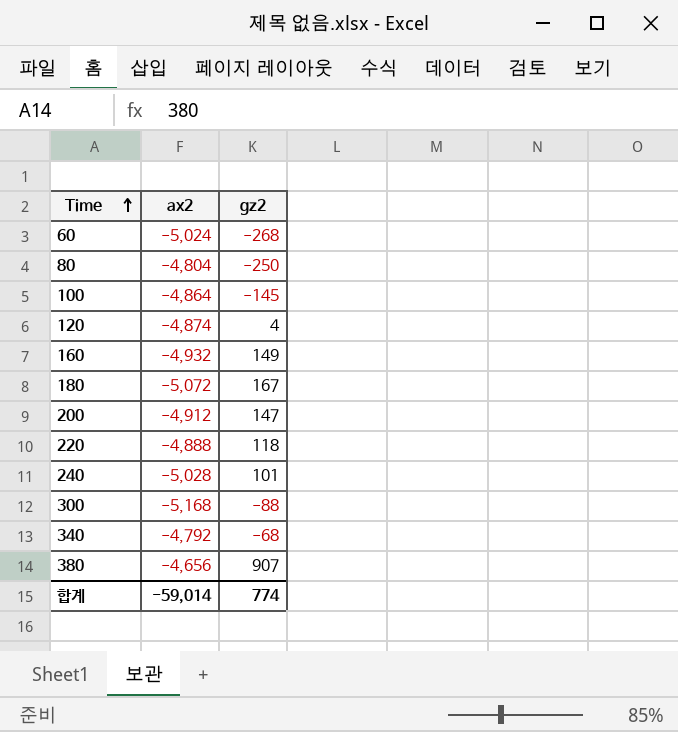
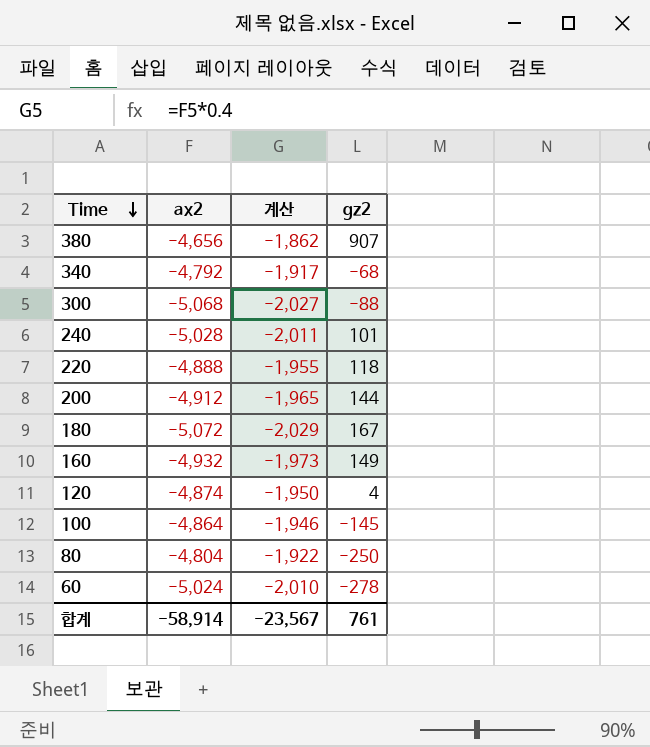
row order: Time ascending -> Time descending
column 계산 | formula: none -> [ax2] * 0.4
300 | ax2: -5,168 -> -5,068
200 | gz2: 147 -> 144
60 | gz2: -268 -> -278
합계 | ax2: -59,014 -> -58,914
합계 | gz2: 774 -> 761

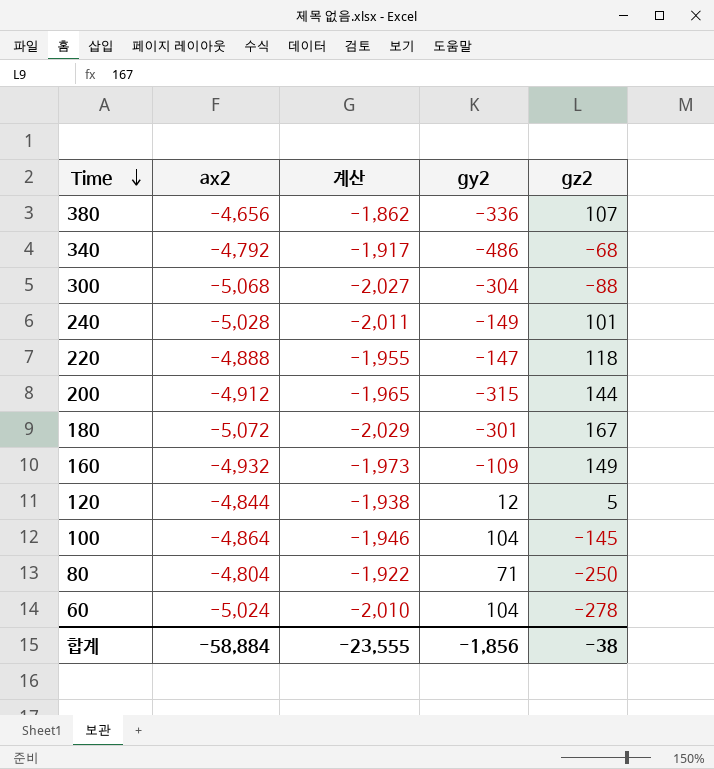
column gy2 | position: none -> 4
380 | gz2: 907 -> 107
120 | ax2: -4,874 -> -4,844
120 | 계산: -1,950 -> -1,938
120 | gz2: 4 -> 5
합계 | ax2: -58,914 -> -58,884
합계 | 계산: -23,567 -> -23,555
합계 | gz2: 761 -> -38

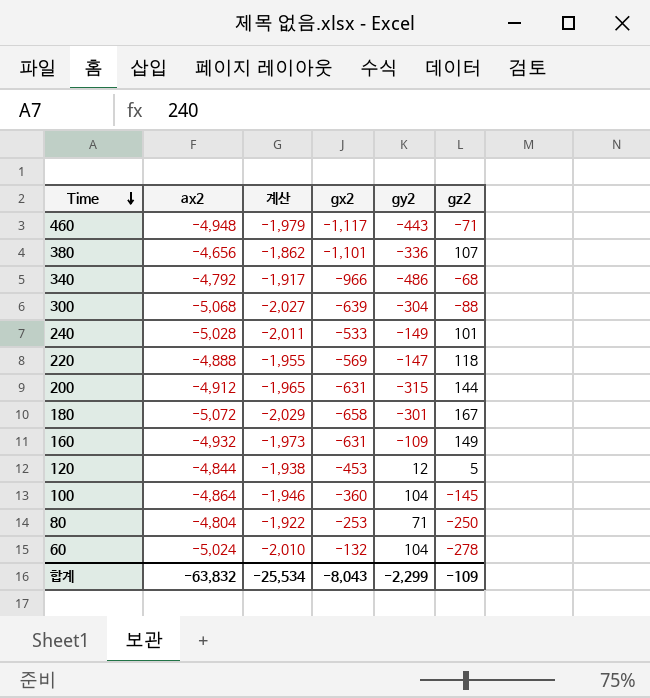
column gx2 | position: none -> 4
row 460: none -> -4,948 | -1,979 | -1,117 | -443 | -71
합계 | ax2: -58,884 -> -63,832
합계 | 계산: -23,555 -> -25,534
합계 | gy2: -1,856 -> -2,299
합계 | gz2: -38 -> -109

